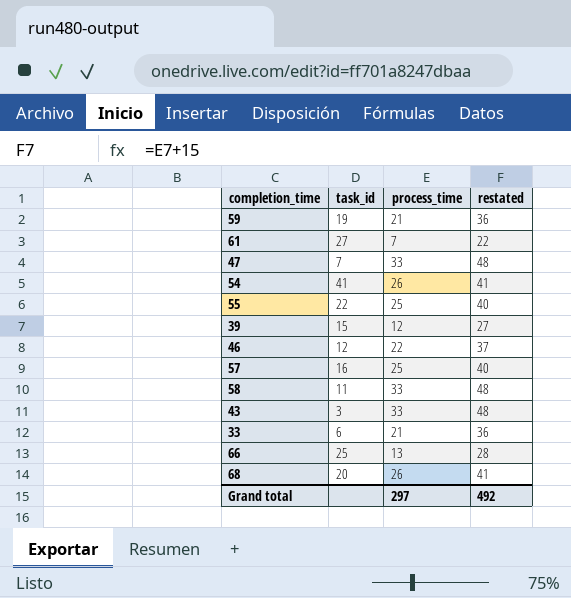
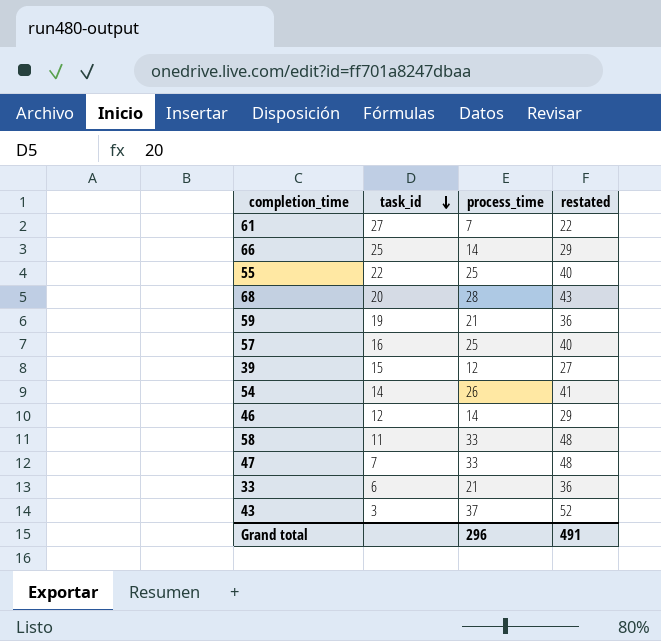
row order: none -> task_id descending
66 | process_time: 13 -> 14
66 | restated: 28 -> 29
68 | process_time: 26 -> 28
68 | restated: 41 -> 43
54 | task_id: 41 -> 14
46 | process_time: 22 -> 14
46 | restated: 37 -> 29
43 | process_time: 33 -> 37
43 | restated: 48 -> 52
Grand total | process_time: 297 -> 296
Grand total | restated: 492 -> 491

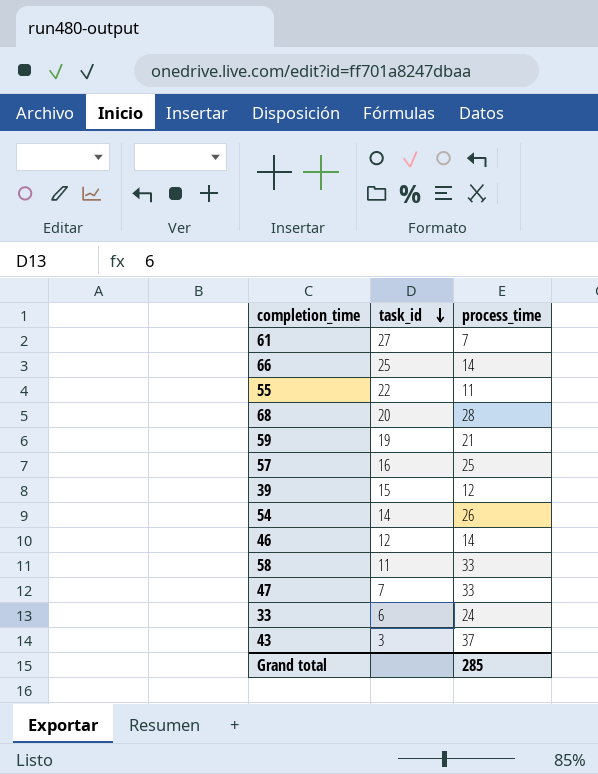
column restated | formula: [process_time] + 15 -> none
55 | process_time: 25 -> 11
33 | process_time: 21 -> 24
Grand total | process_time: 296 -> 285

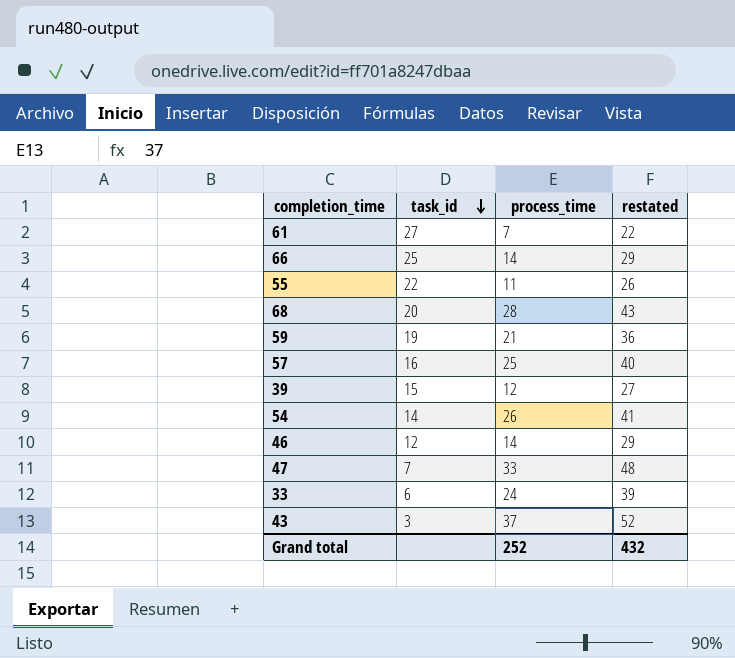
column restated | formula: none -> [process_time] + 15
row 58: 11 | 33 -> none
Grand total | process_time: 285 -> 252

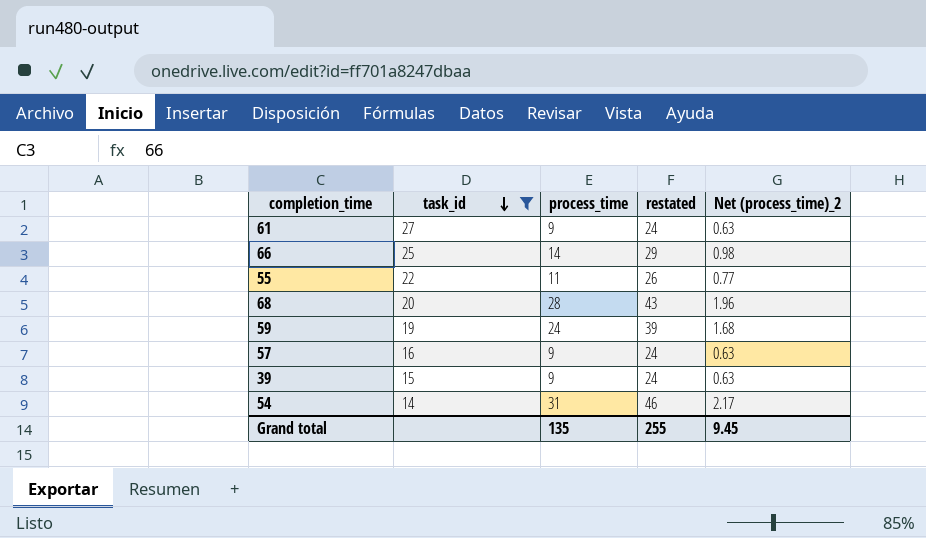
filter: none -> task_id >= 14
column Net (process_time)_2 | formula: none -> [process_time] * 0.07
61 | process_time: 7 -> 9
61 | restated: 22 -> 24
59 | process_time: 21 -> 24
59 | restated: 36 -> 39
57 | process_time: 25 -> 9
57 | restated: 40 -> 24
39 | process_time: 12 -> 9
39 | restated: 27 -> 24
54 | process_time: 26 -> 31
54 | restated: 41 -> 46
Grand total | process_time: 252 -> 135
Grand total | restated: 432 -> 255

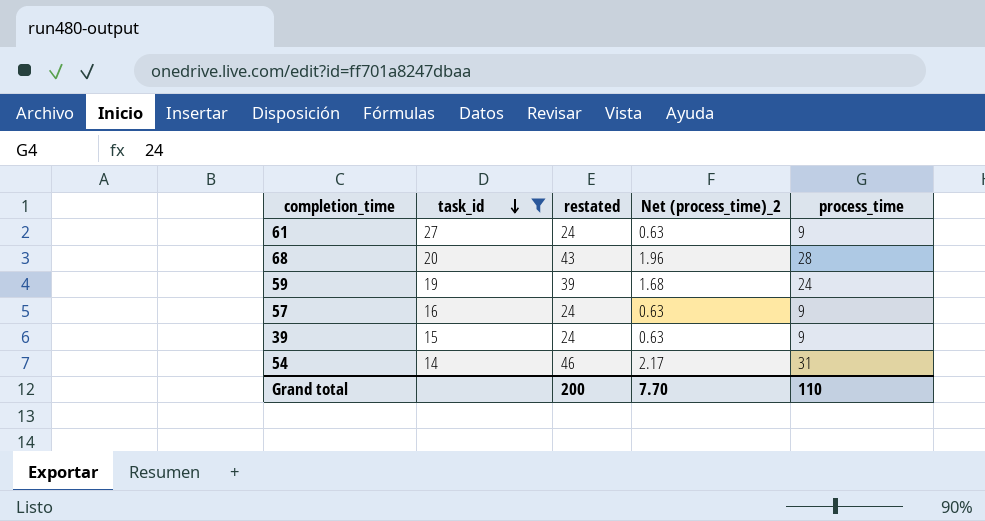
column process_time | position: 3 -> 5
row 66: 25 | 14 | 29 | 0.98 -> none
row 55: 22 | 11 | 26 | 0.77 -> none
Grand total | restated: 255 -> 200
Grand total | Net (process_time)_2: 9.45 -> 7.70
Grand total | process_time: 135 -> 110

